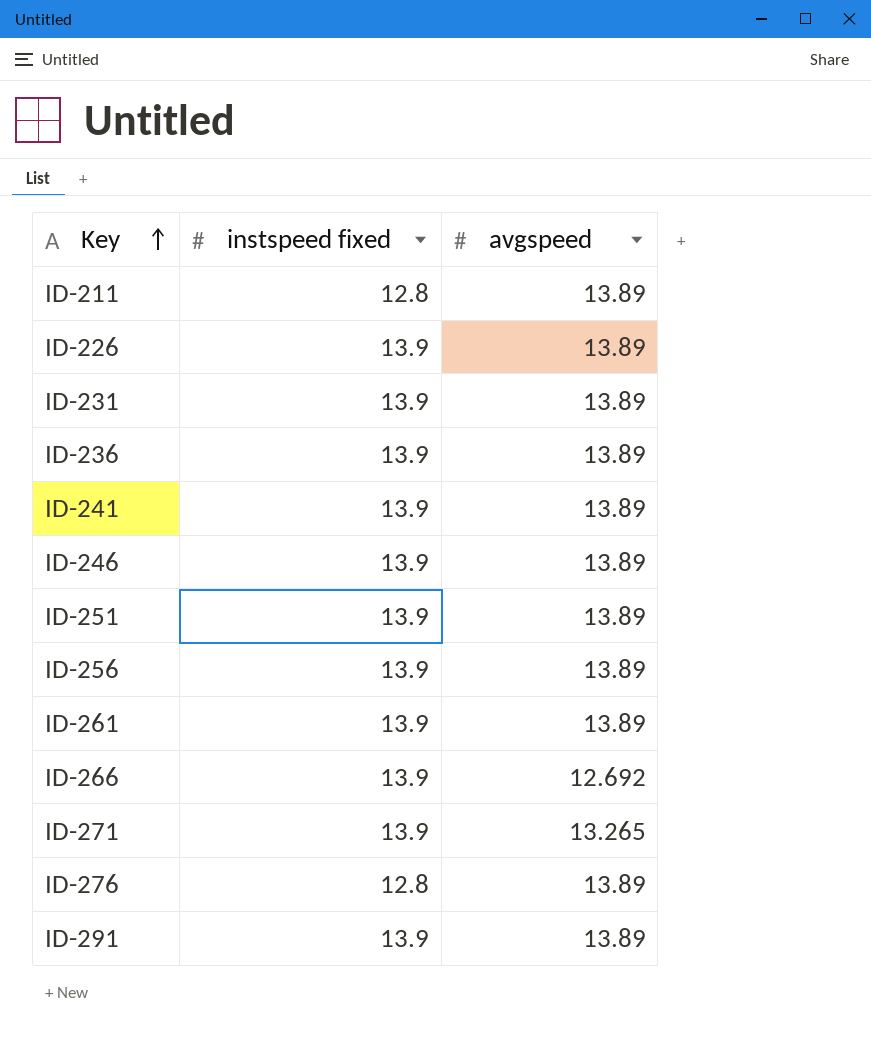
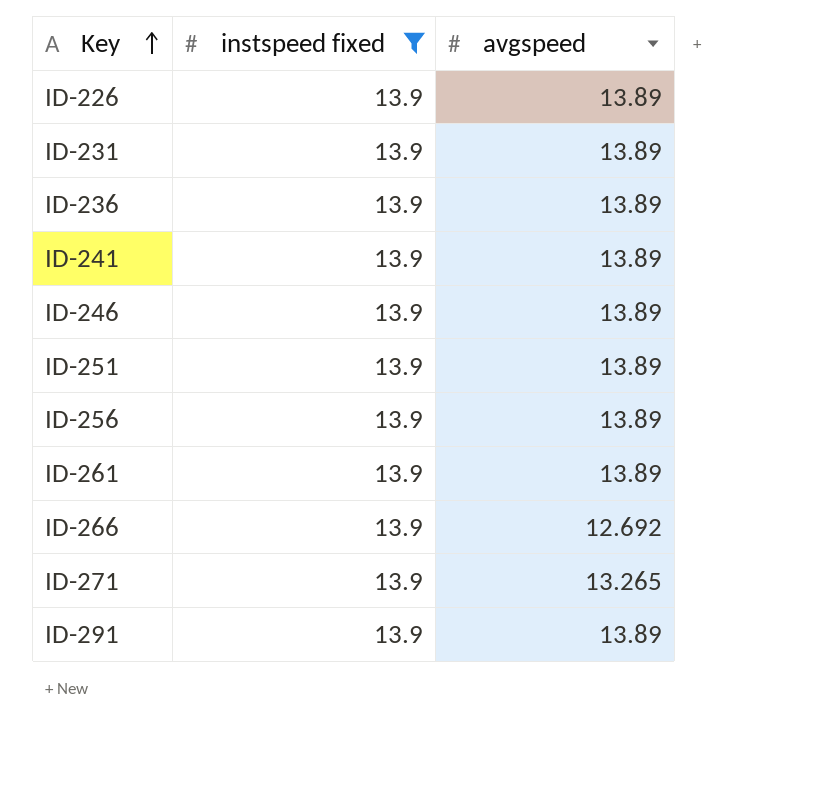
filter: none -> instspeed fixed = 13.9

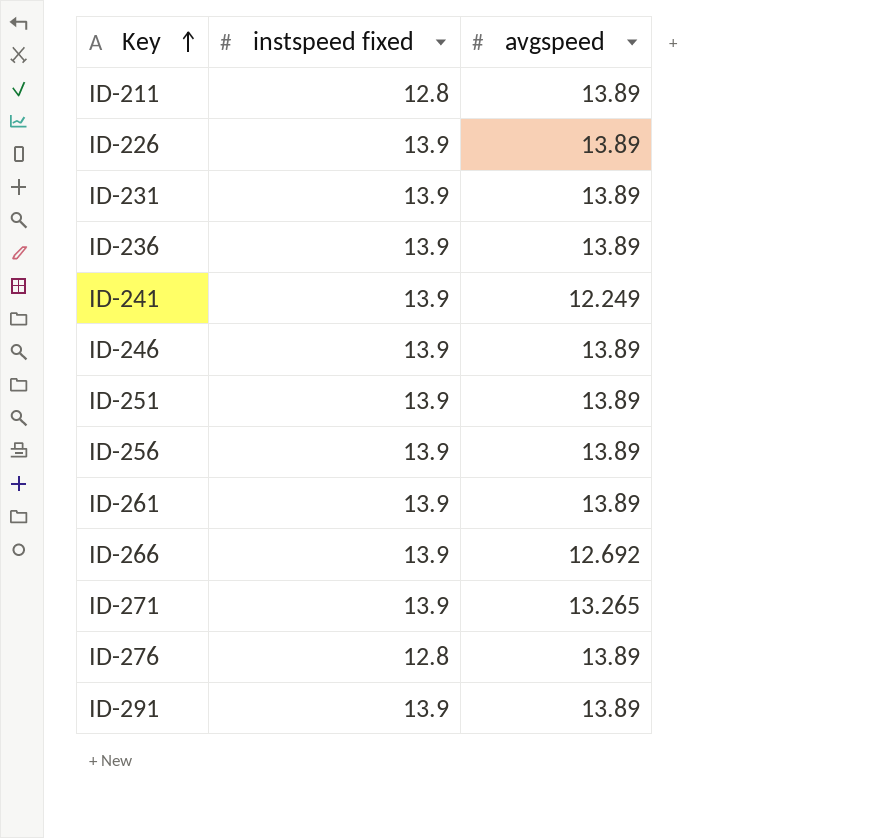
filter: instspeed fixed = 13.9 -> none
ID-241 | avgspeed: 13.89 -> 12.249

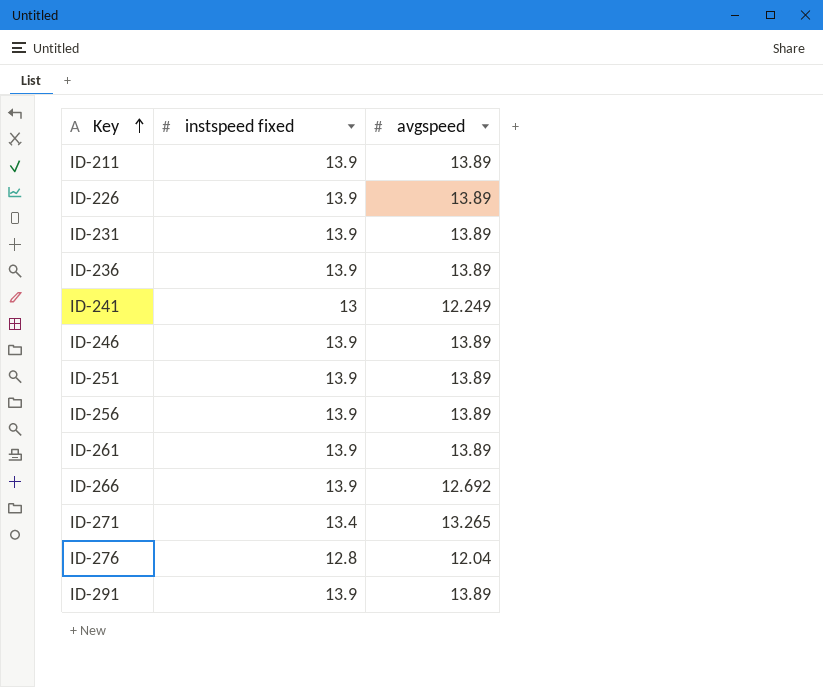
ID-211 | instspeed fixed: 12.8 -> 13.9
ID-241 | instspeed fixed: 13.9 -> 13
ID-271 | instspeed fixed: 13.9 -> 13.4
ID-276 | avgspeed: 13.89 -> 12.04

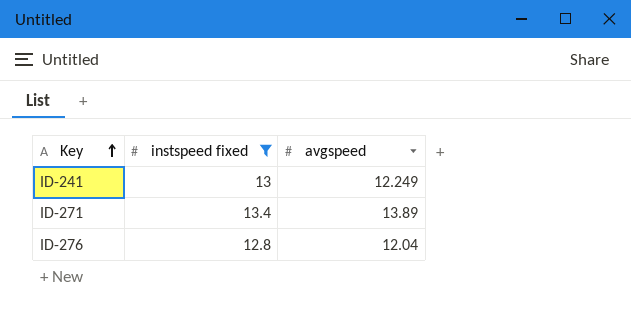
filter: none -> instspeed fixed != 13.9
ID-271 | avgspeed: 13.265 -> 13.89

